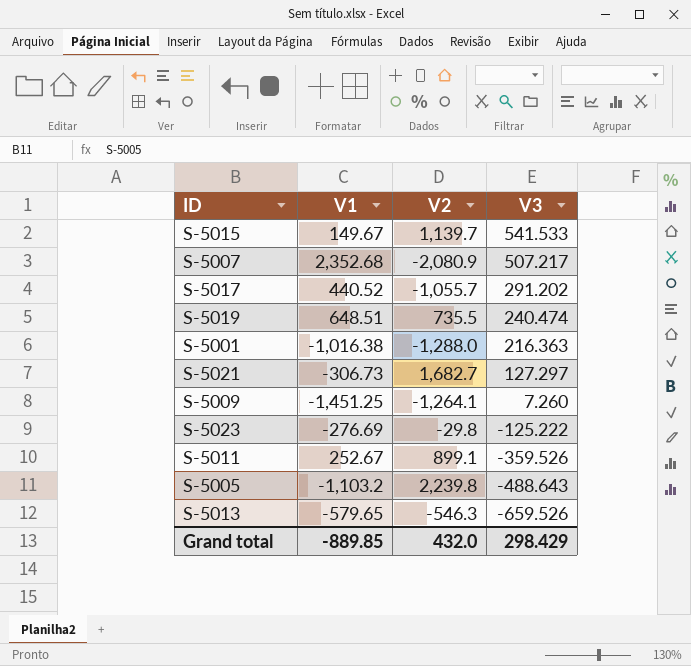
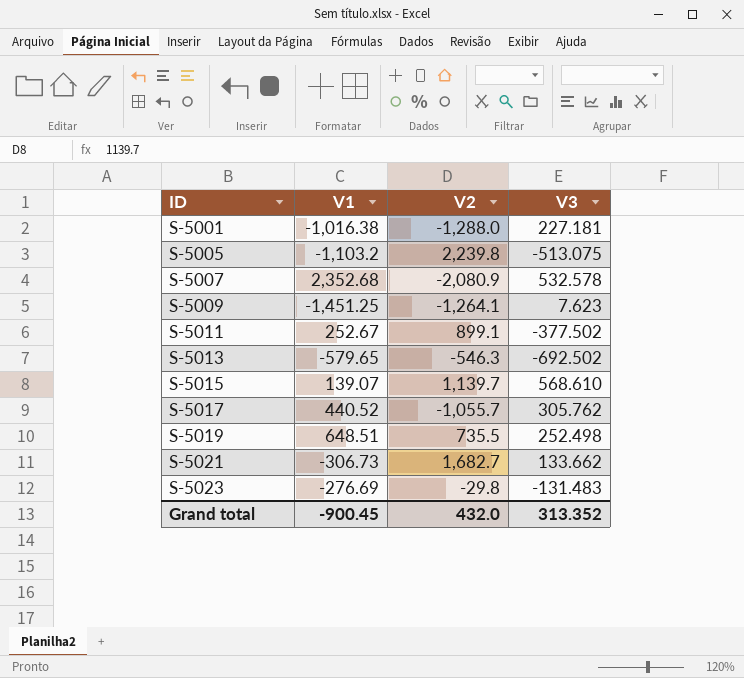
row order: V3 descending -> ID ascending
S-5001 | V3: 216.363 -> 227.181
S-5005 | V3: -488.643 -> -513.075
S-5007 | V3: 507.217 -> 532.578
S-5009 | V3: 7.260 -> 7.623
S-5011 | V3: -359.526 -> -377.502
S-5013 | V3: -659.526 -> -692.502
S-5015 | V1: 149.67 -> 139.07
S-5015 | V3: 541.533 -> 568.610
S-5017 | V3: 291.202 -> 305.762
S-5019 | V3: 240.474 -> 252.498
S-5021 | V3: 127.297 -> 133.662
S-5023 | V3: -125.222 -> -131.483
Grand total | V1: -889.85 -> -900.45
Grand total | V3: 298.429 -> 313.352

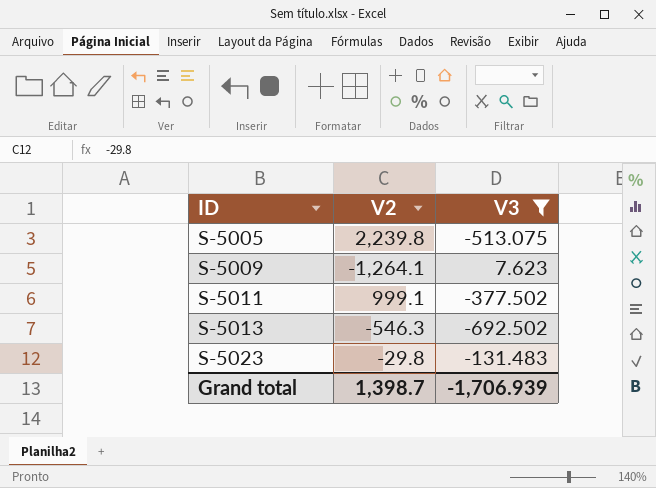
filter: none -> V3 <= 7.623
column V1 | position: 2 -> none
S-5011 | V2: 899.1 -> 999.1
Grand total | V2: 432.0 -> 1,398.7
Grand total | V3: 313.352 -> -1,706.939

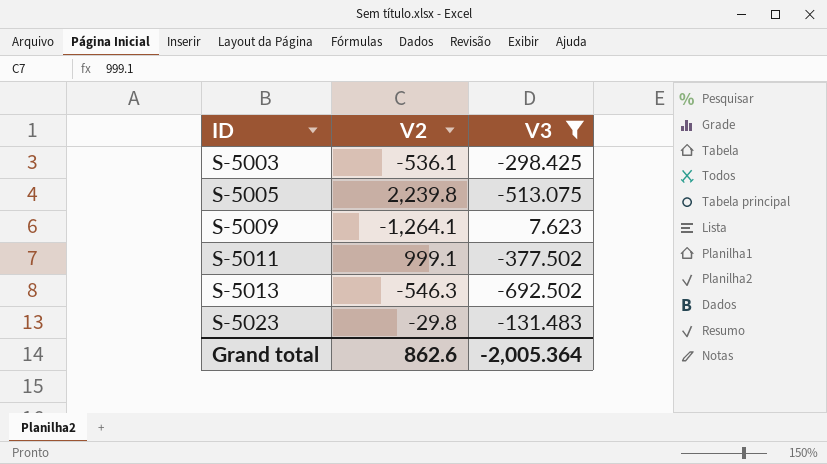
row S-5003: none -> -536.1 | -298.425
Grand total | V2: 1,398.7 -> 862.6
Grand total | V3: -1,706.939 -> -2,005.364

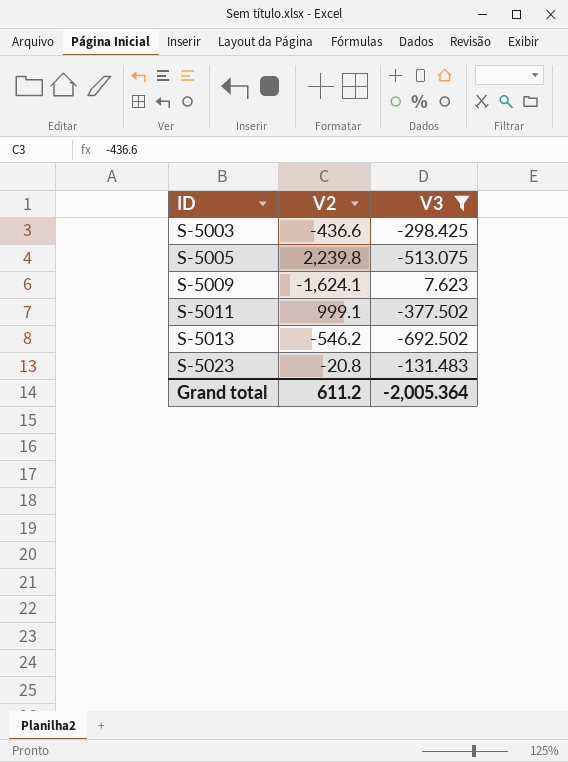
S-5003 | V2: -536.1 -> -436.6
S-5009 | V2: -1,264.1 -> -1,624.1
S-5013 | V2: -546.3 -> -546.2
S-5023 | V2: -29.8 -> -20.8
Grand total | V2: 862.6 -> 611.2

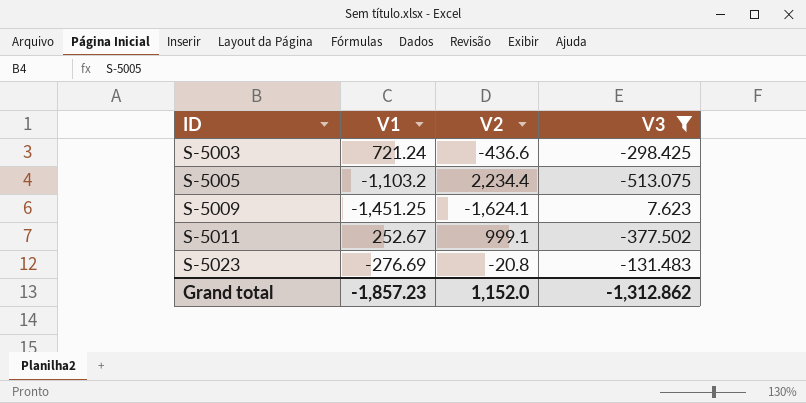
column V1 | position: none -> 2
row S-5013: -546.2 | -692.502 -> none
S-5005 | V2: 2,239.8 -> 2,234.4
Grand total | V2: 611.2 -> 1,152.0
Grand total | V3: -2,005.364 -> -1,312.862

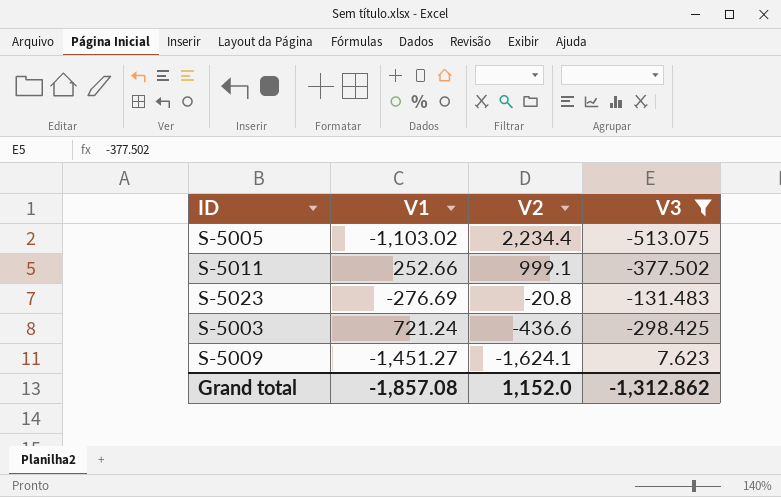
row order: ID ascending -> V2 descending
S-5005 | V1: -1,103.2 -> -1,103.02
S-5011 | V1: 252.67 -> 252.66
S-5009 | V1: -1,451.25 -> -1,451.27
Grand total | V1: -1,857.23 -> -1,857.08

